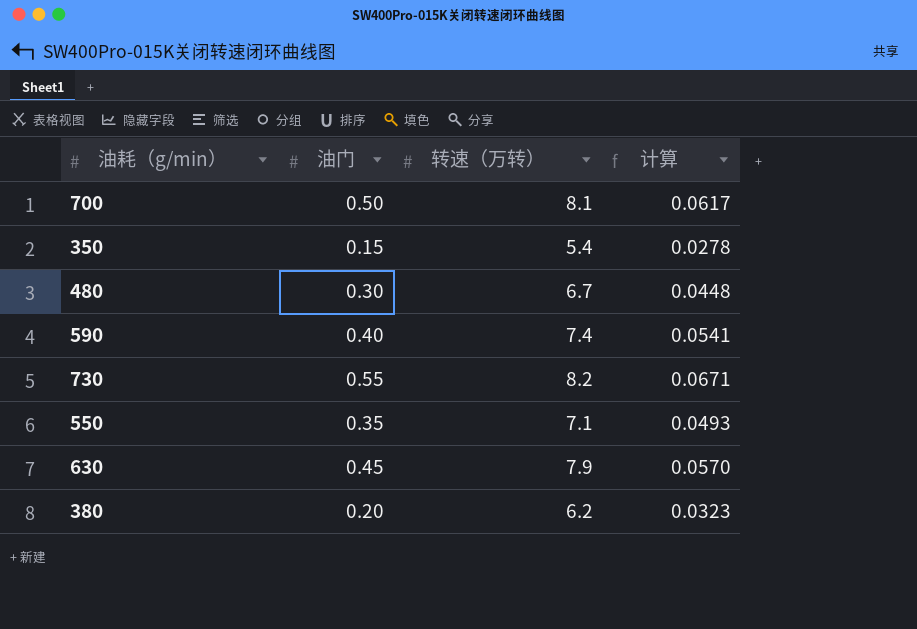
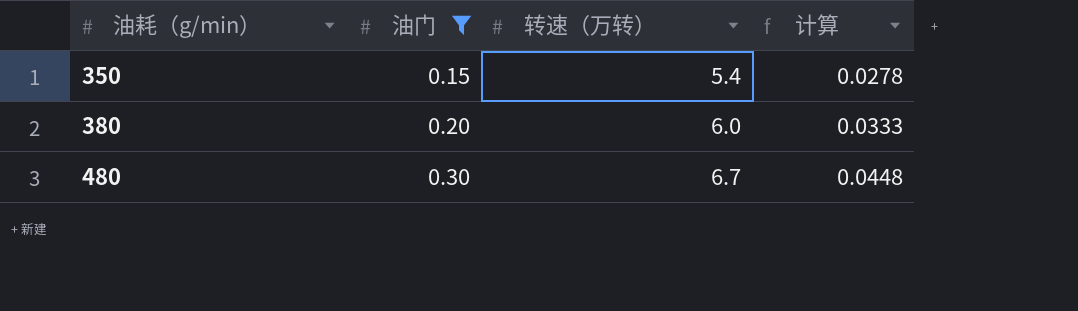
filter: none -> 油门 <= 0.30
row order: none -> 油耗（g/min） ascending
380 | 转速（万转）: 6.2 -> 6.0
380 | 计算: 0.0323 -> 0.0333

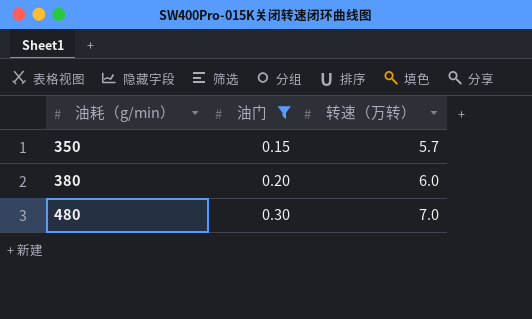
column 计算 | formula: [油门] / [转速（万转）] -> none
350 | 转速（万转）: 5.4 -> 5.7
480 | 转速（万转）: 6.7 -> 7.0

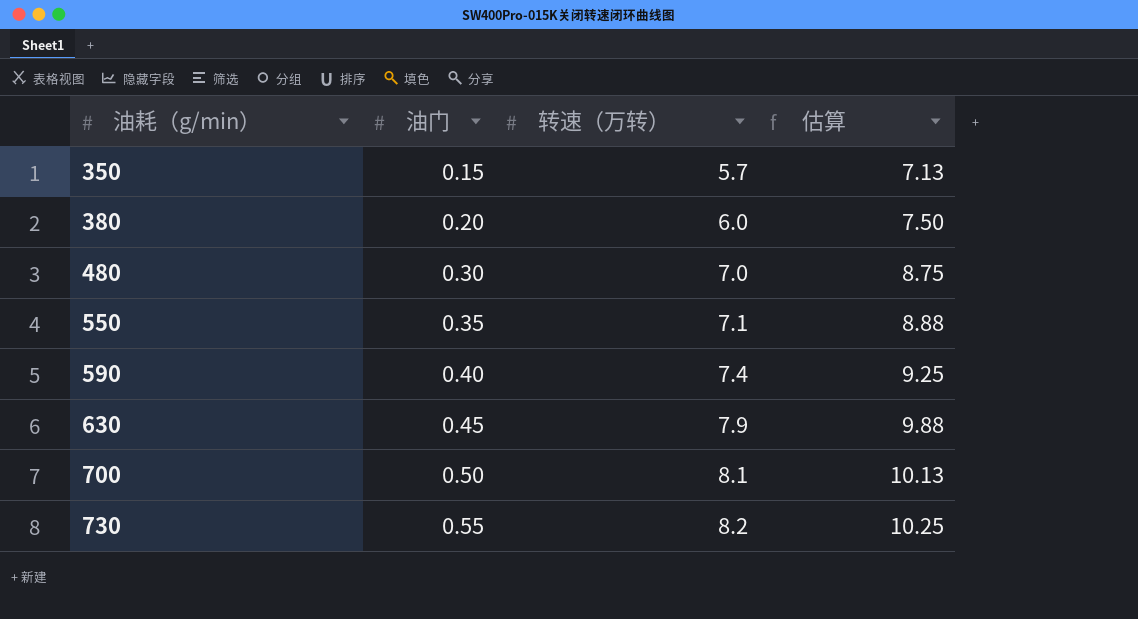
filter: 油门 <= 0.30 -> none
column 估算 | formula: none -> [转速（万转）] * 1.25

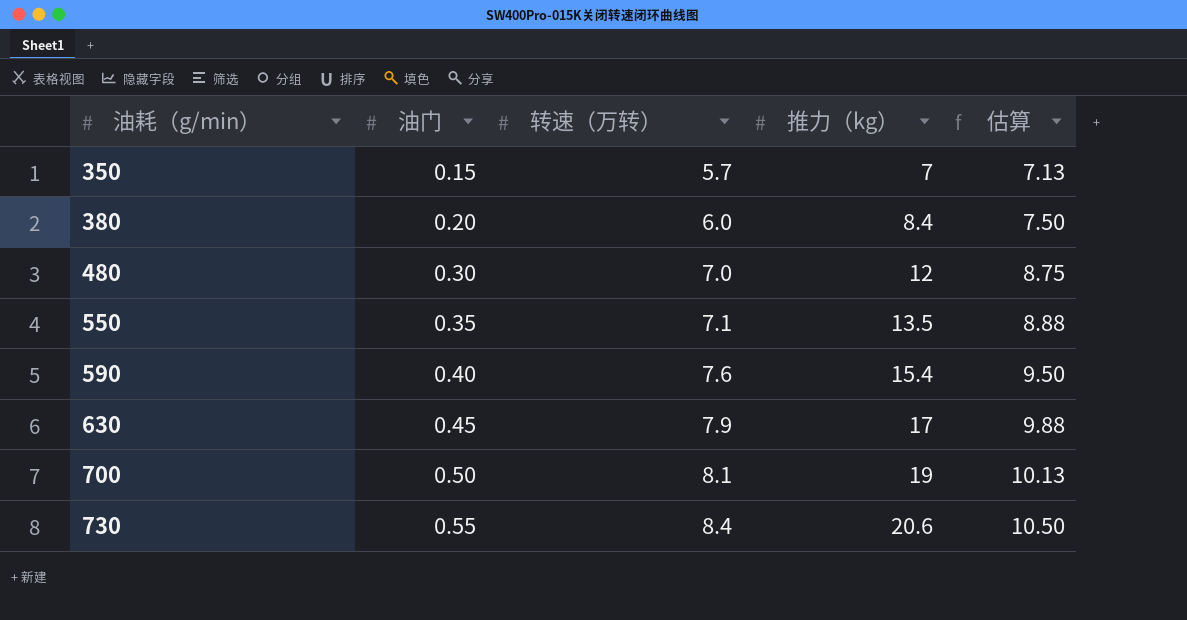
column 推力（kg） | position: none -> 4
590 | 转速（万转）: 7.4 -> 7.6
590 | 估算: 9.25 -> 9.50
730 | 转速（万转）: 8.2 -> 8.4
730 | 估算: 10.25 -> 10.50

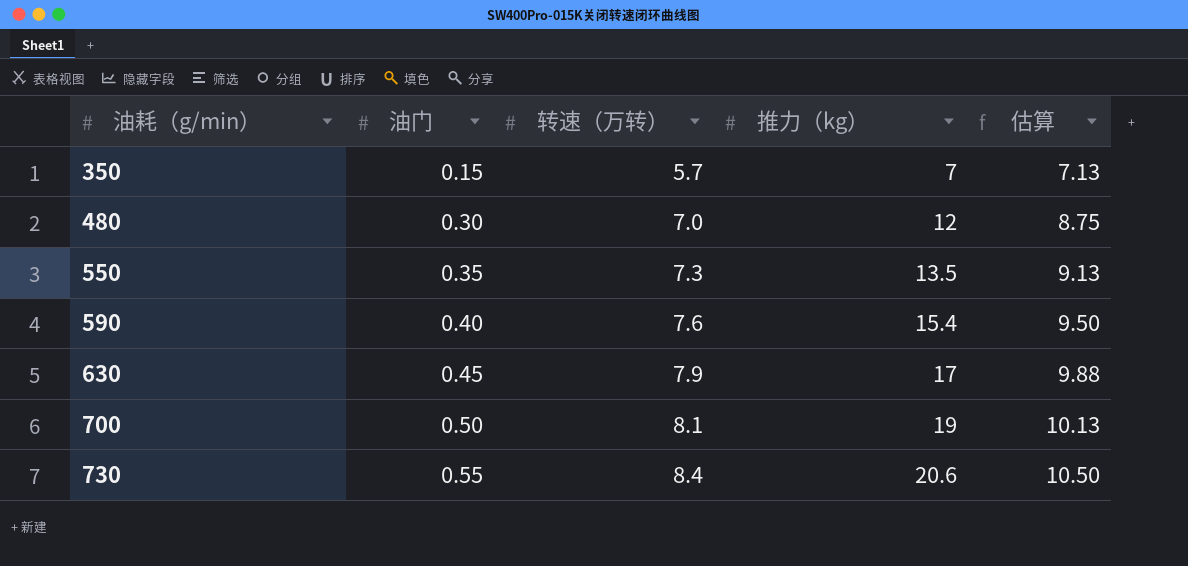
row 380: 0.20 | 6.0 | 8.4 | 7.50 -> none
550 | 转速（万转）: 7.1 -> 7.3
550 | 估算: 8.88 -> 9.13

